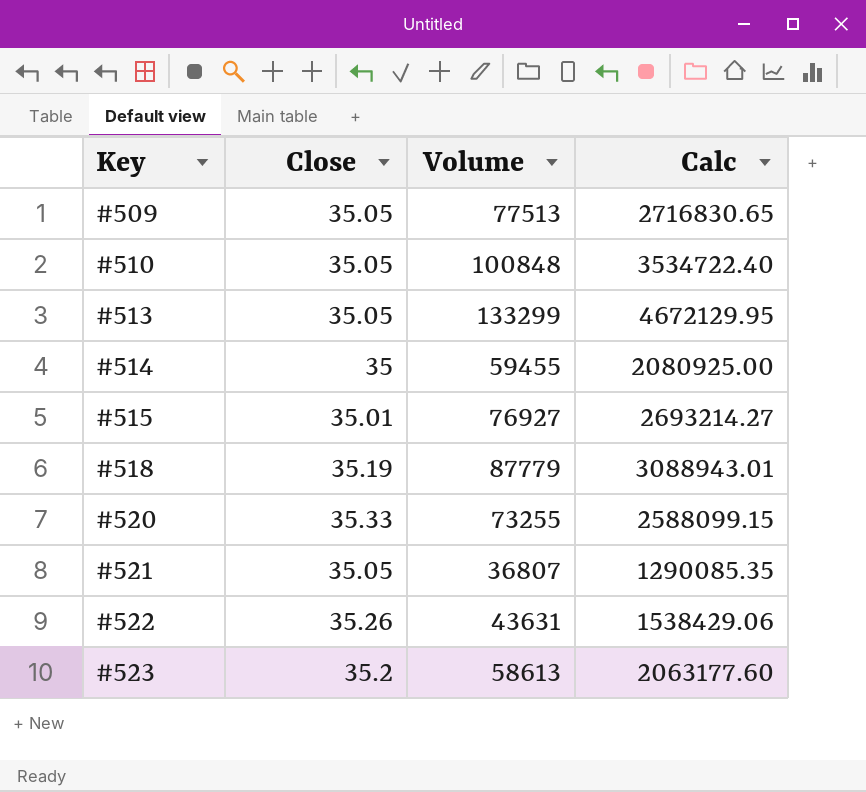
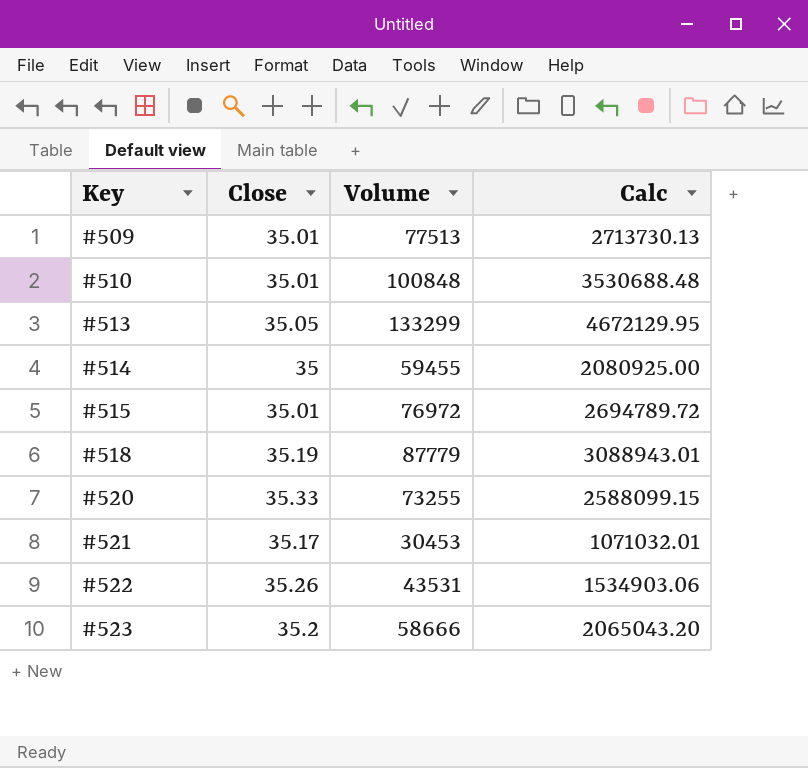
#509 | Close: 35.05 -> 35.01
#509 | Calc: 2716830.65 -> 2713730.13
#510 | Close: 35.05 -> 35.01
#510 | Calc: 3534722.40 -> 3530688.48
#515 | Volume: 76927 -> 76972
#515 | Calc: 2693214.27 -> 2694789.72
#521 | Close: 35.05 -> 35.17
#521 | Volume: 36807 -> 30453
#521 | Calc: 1290085.35 -> 1071032.01
#522 | Volume: 43631 -> 43531
#522 | Calc: 1538429.06 -> 1534903.06
#523 | Volume: 58613 -> 58666
#523 | Calc: 2063177.60 -> 2065043.20

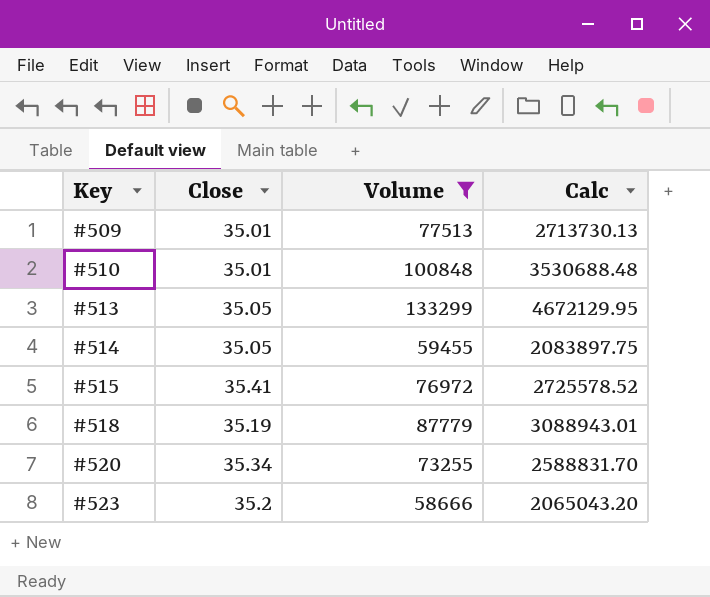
filter: none -> Volume >= 58666
#514 | Close: 35 -> 35.05
#514 | Calc: 2080925.00 -> 2083897.75
#515 | Close: 35.01 -> 35.41
#515 | Calc: 2694789.72 -> 2725578.52
#520 | Close: 35.33 -> 35.34
#520 | Calc: 2588099.15 -> 2588831.70

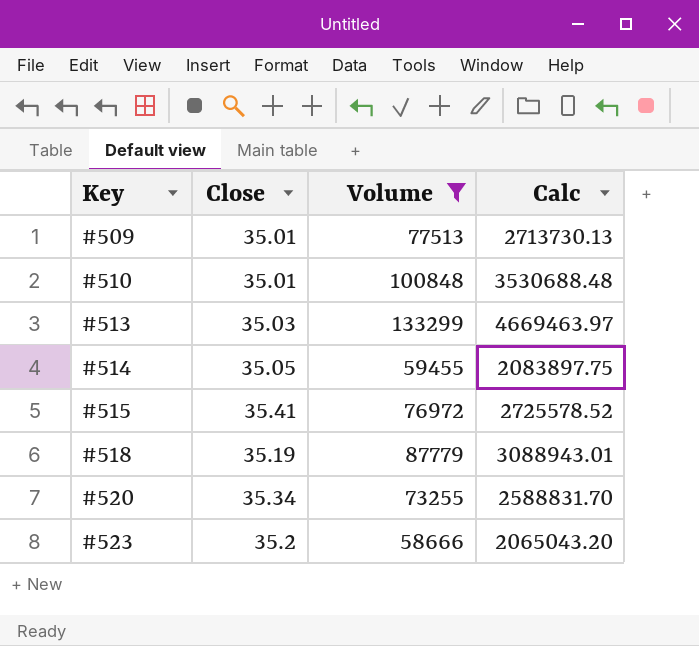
#513 | Close: 35.05 -> 35.03
#513 | Calc: 4672129.95 -> 4669463.97

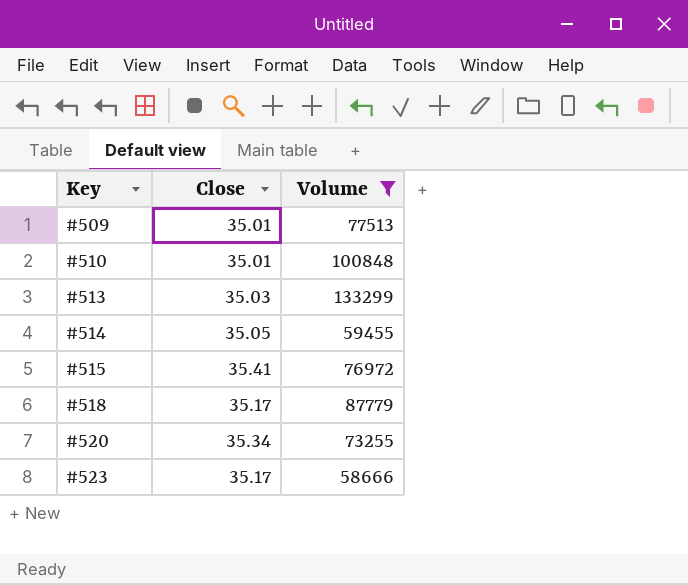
column Calc | formula: [Close] * [Volume] -> none
#518 | Close: 35.19 -> 35.17
#523 | Close: 35.2 -> 35.17

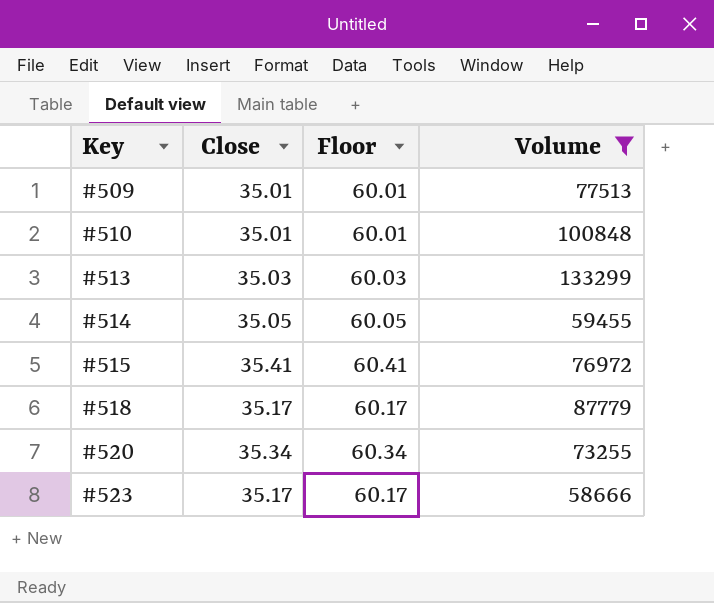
column Floor | formula: none -> [Close] + 25

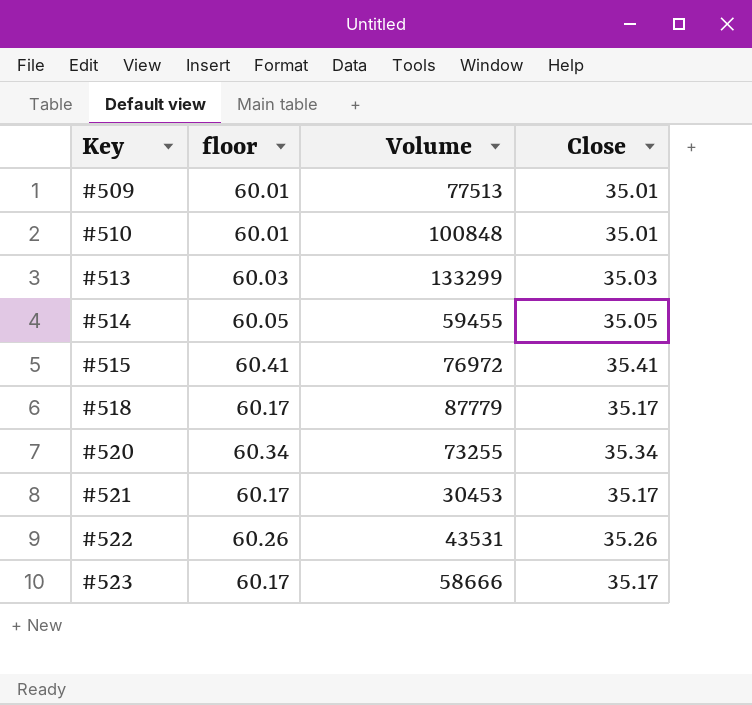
filter: Volume >= 58666 -> none
column name: Floor -> floor
column Close | position: 2 -> 4

